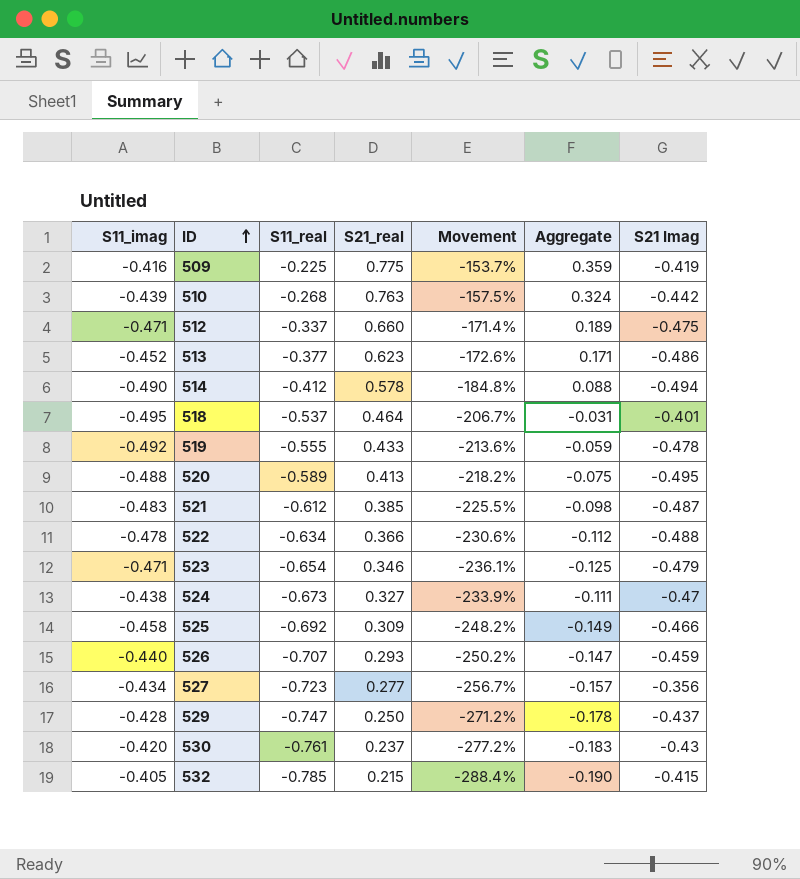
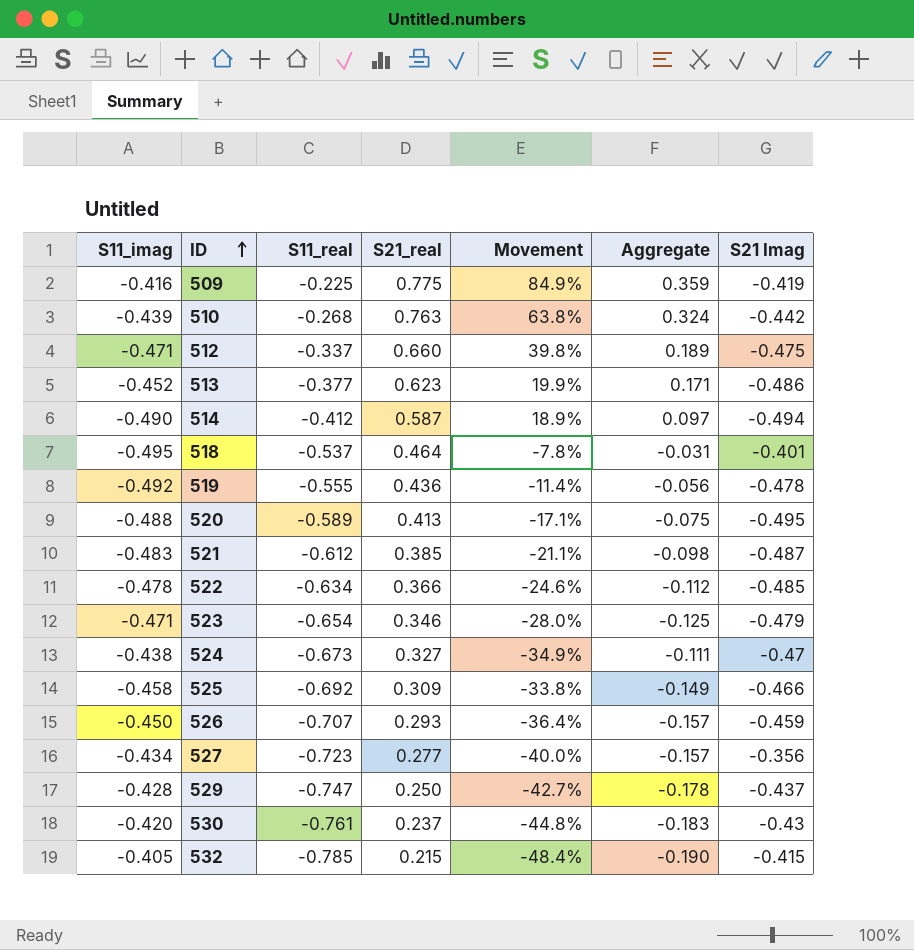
column Movement | formula: ([S11_imag] - [S21_real]) / [S21_real] -> ([S11_imag] - [S11_real]) / [S11_real]
514 | S21_real: 0.578 -> 0.587
514 | Aggregate: 0.088 -> 0.097
519 | S21_real: 0.433 -> 0.436
519 | Aggregate: -0.059 -> -0.056
522 | S21 Imag: -0.488 -> -0.485
526 | S11_imag: -0.440 -> -0.450
526 | Aggregate: -0.147 -> -0.157

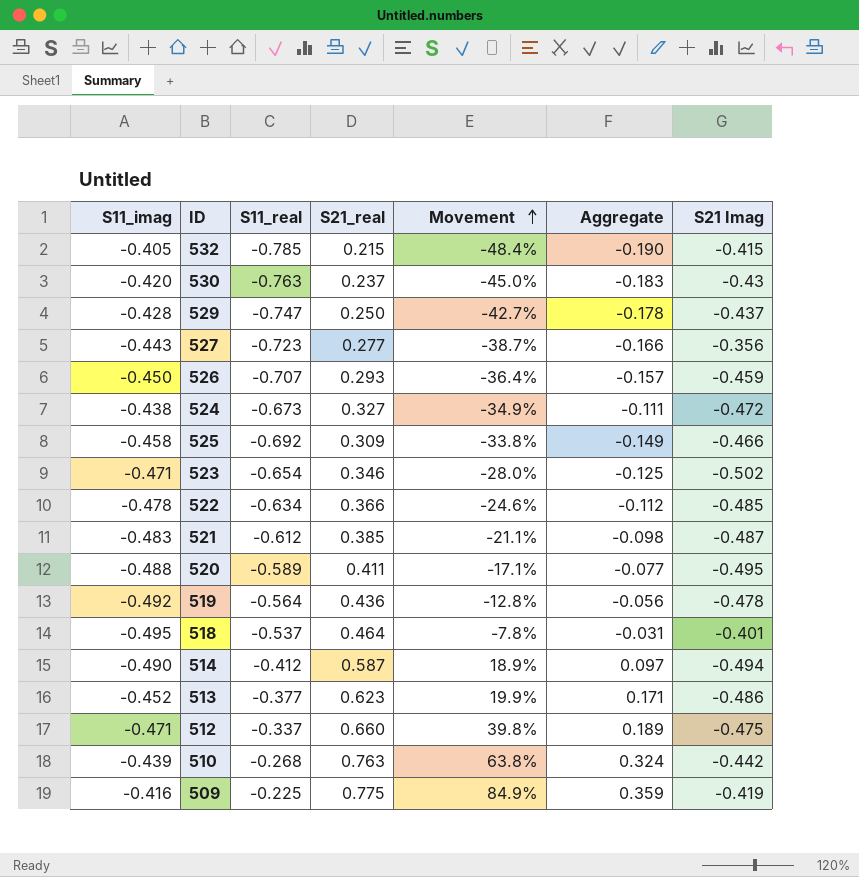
row order: ID ascending -> Movement ascending
530 | S11_real: -0.761 -> -0.763
530 | Movement: -44.8% -> -45.0%
527 | S11_imag: -0.434 -> -0.443
527 | Movement: -40.0% -> -38.7%
527 | Aggregate: -0.157 -> -0.166
524 | S21 Imag: -0.47 -> -0.472
523 | S21 Imag: -0.479 -> -0.502
520 | S21_real: 0.413 -> 0.411
520 | Aggregate: -0.075 -> -0.077
519 | S11_real: -0.555 -> -0.564
519 | Movement: -11.4% -> -12.8%

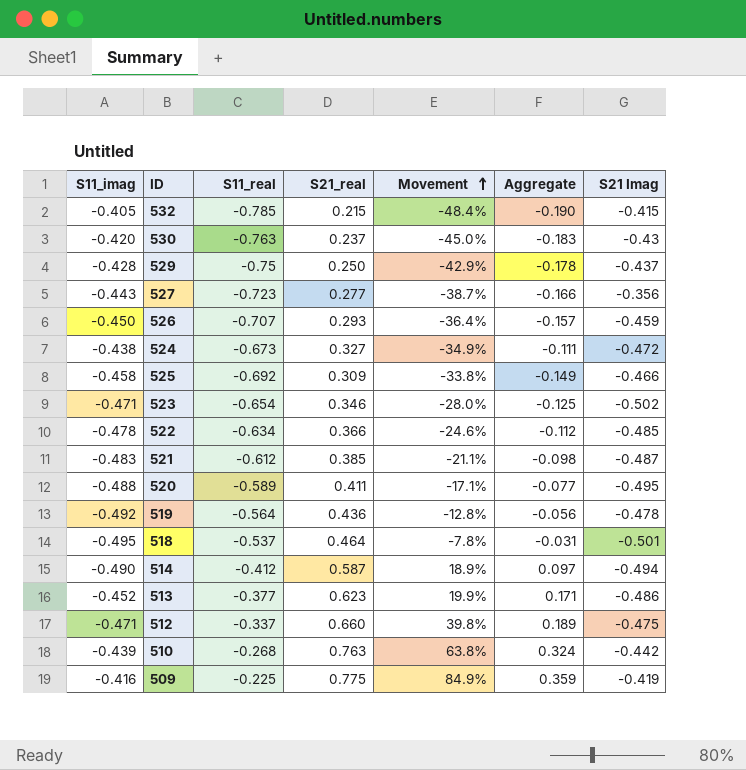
529 | S11_real: -0.747 -> -0.75
529 | Movement: -42.7% -> -42.9%
518 | S21 Imag: -0.401 -> -0.501

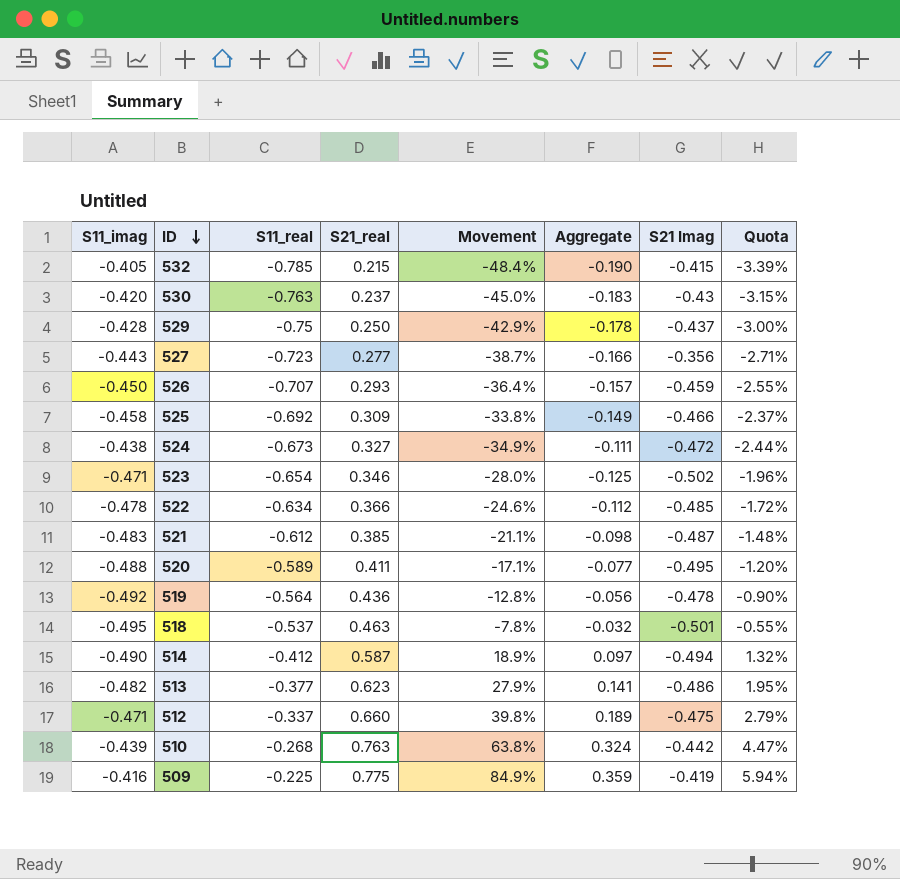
row order: Movement ascending -> ID descending
column Quota | formula: none -> [Movement] * 0.07
518 | S21_real: 0.464 -> 0.463
518 | Aggregate: -0.031 -> -0.032
513 | S11_imag: -0.452 -> -0.482
513 | Movement: 19.9% -> 27.9%
513 | Aggregate: 0.171 -> 0.141

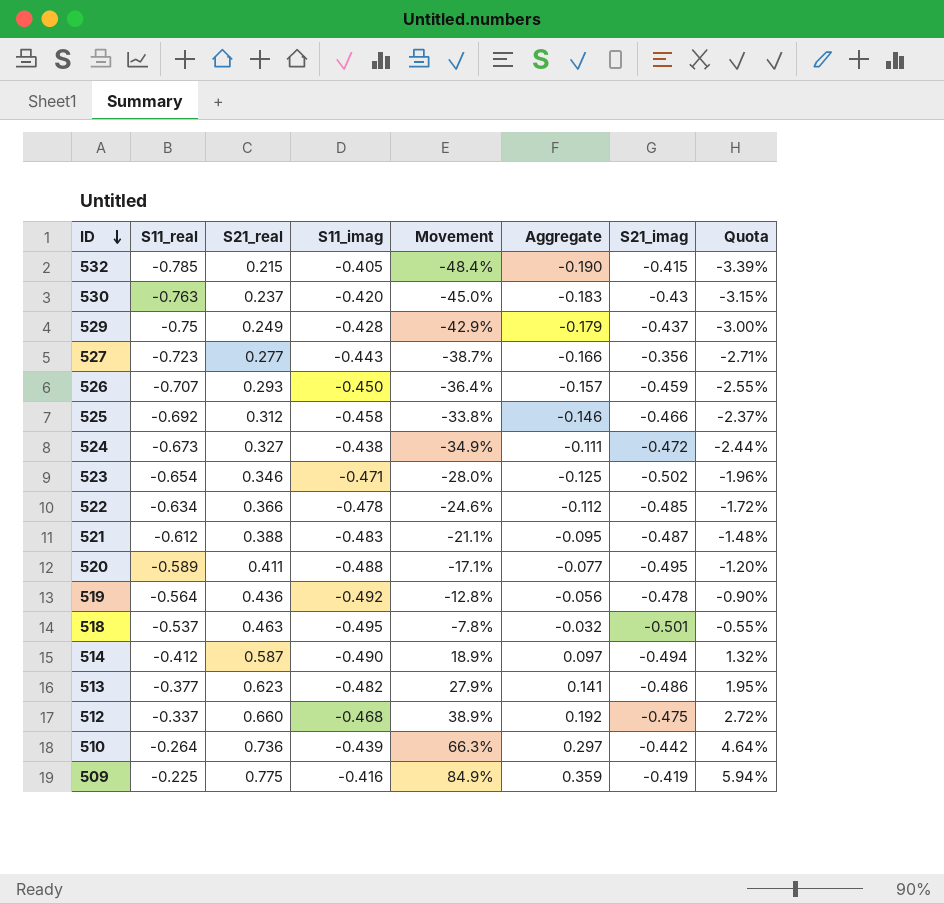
column S11_imag | position: 1 -> 4
column name: S21 Imag -> S21_imag
529 | S21_real: 0.250 -> 0.249
529 | Aggregate: -0.178 -> -0.179
525 | S21_real: 0.309 -> 0.312
525 | Aggregate: -0.149 -> -0.146
521 | S21_real: 0.385 -> 0.388
521 | Aggregate: -0.098 -> -0.095
512 | S11_imag: -0.471 -> -0.468
512 | Movement: 39.8% -> 38.9%
512 | Aggregate: 0.189 -> 0.192
512 | Quota: 2.79% -> 2.72%
510 | S11_real: -0.268 -> -0.264
510 | S21_real: 0.763 -> 0.736
510 | Movement: 63.8% -> 66.3%
510 | Aggregate: 0.324 -> 0.297
510 | Quota: 4.47% -> 4.64%

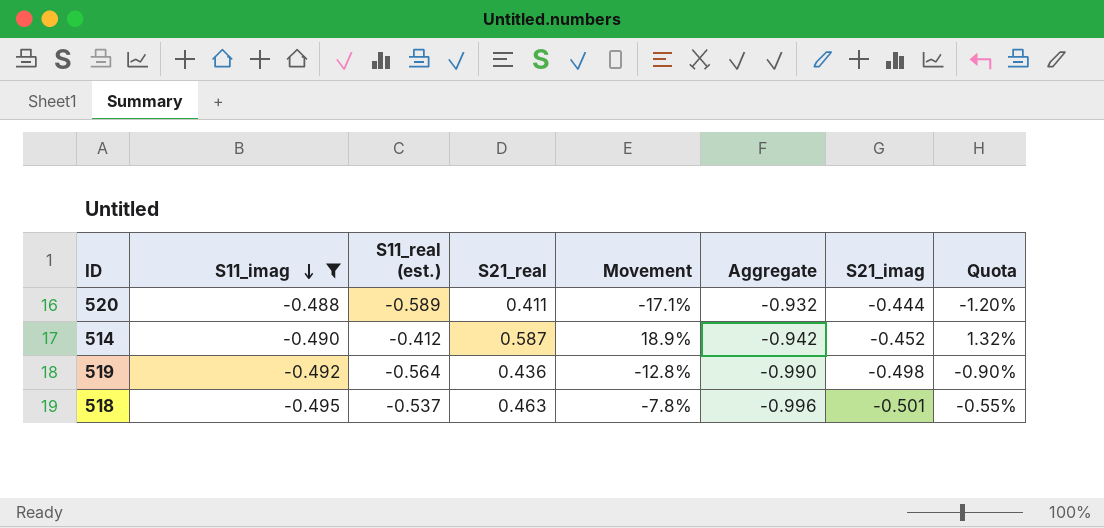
filter: none -> S11_imag <= -0.488
row order: ID descending -> S11_imag descending
column S11_imag | position: 4 -> 2
column name: S11_real -> S11_real (est.)
column Aggregate | formula: [S21_real] + [S11_imag] -> [S11_imag] + [S21_imag]
520 | S21_imag: -0.495 -> -0.444
514 | S21_imag: -0.494 -> -0.452
519 | S21_imag: -0.478 -> -0.498

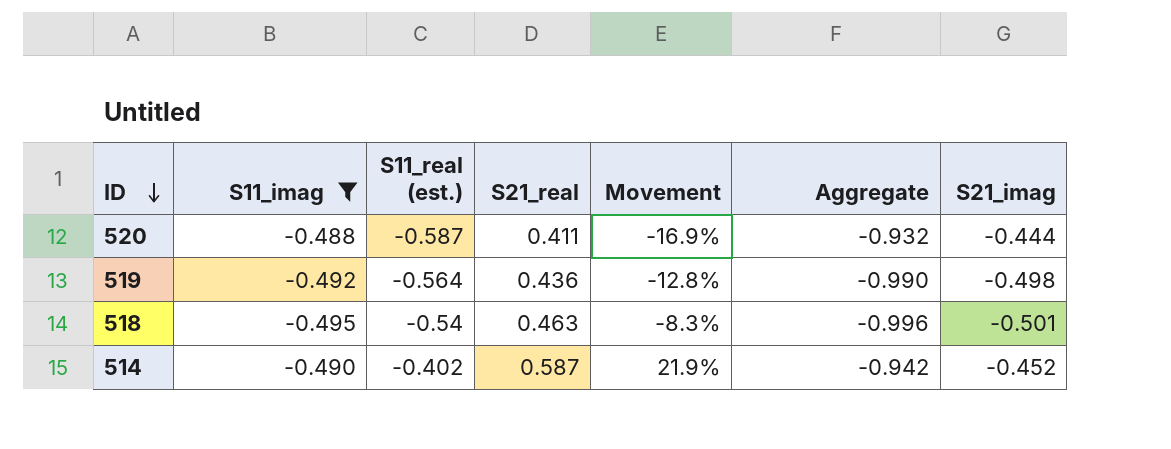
row order: S11_imag descending -> ID descending
column Quota | formula: [Movement] * 0.07 -> none
520 | S11_real (est.): -0.589 -> -0.587
520 | Movement: -17.1% -> -16.9%
518 | S11_real (est.): -0.537 -> -0.54
518 | Movement: -7.8% -> -8.3%
514 | S11_real (est.): -0.412 -> -0.402
514 | Movement: 18.9% -> 21.9%

